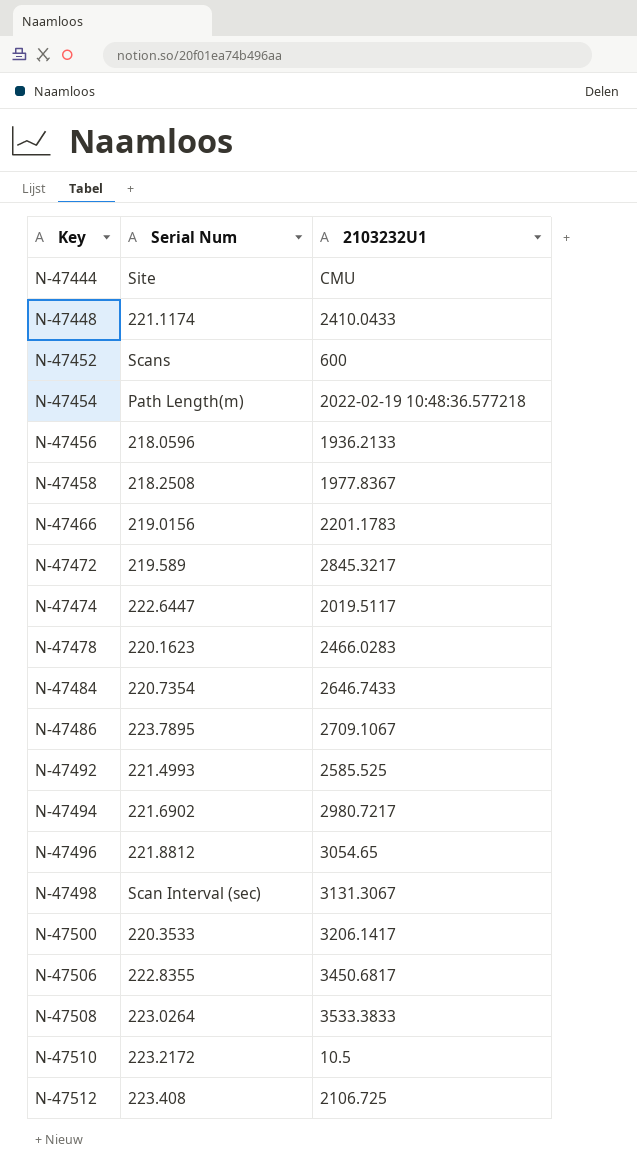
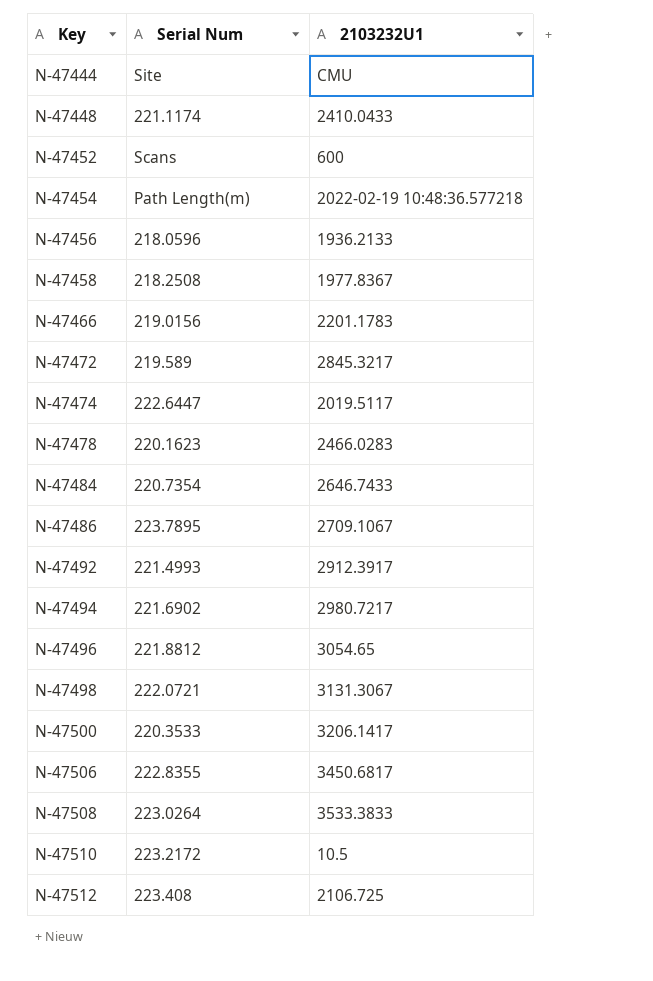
N-47492 | 2103232U1: 2585.525 -> 2912.3917
N-47498 | Serial Num: Scan Interval (sec) -> 222.0721

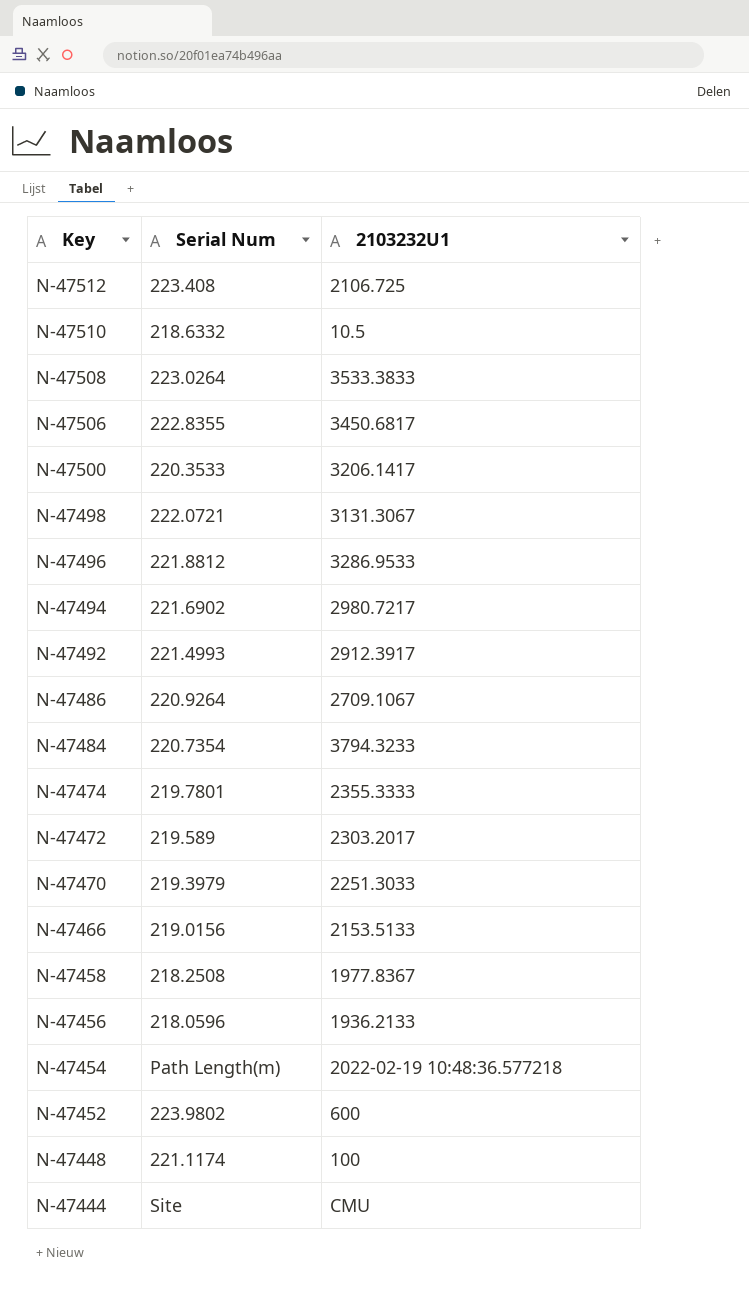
row order: Key ascending -> Key descending
row N-47478: 220.1623 | 2466.0283 -> none
N-47510 | Serial Num: 223.2172 -> 218.6332
N-47496 | 2103232U1: 3054.65 -> 3286.9533
N-47486 | Serial Num: 223.7895 -> 220.9264
N-47484 | 2103232U1: 2646.7433 -> 3794.3233
N-47474 | Serial Num: 222.6447 -> 219.7801
N-47474 | 2103232U1: 2019.5117 -> 2355.3333
N-47472 | 2103232U1: 2845.3217 -> 2303.2017
row N-47470: none -> 219.3979 | 2251.3033
N-47466 | 2103232U1: 2201.1783 -> 2153.5133
N-47452 | Serial Num: Scans -> 223.9802
N-47448 | 2103232U1: 2410.0433 -> 100

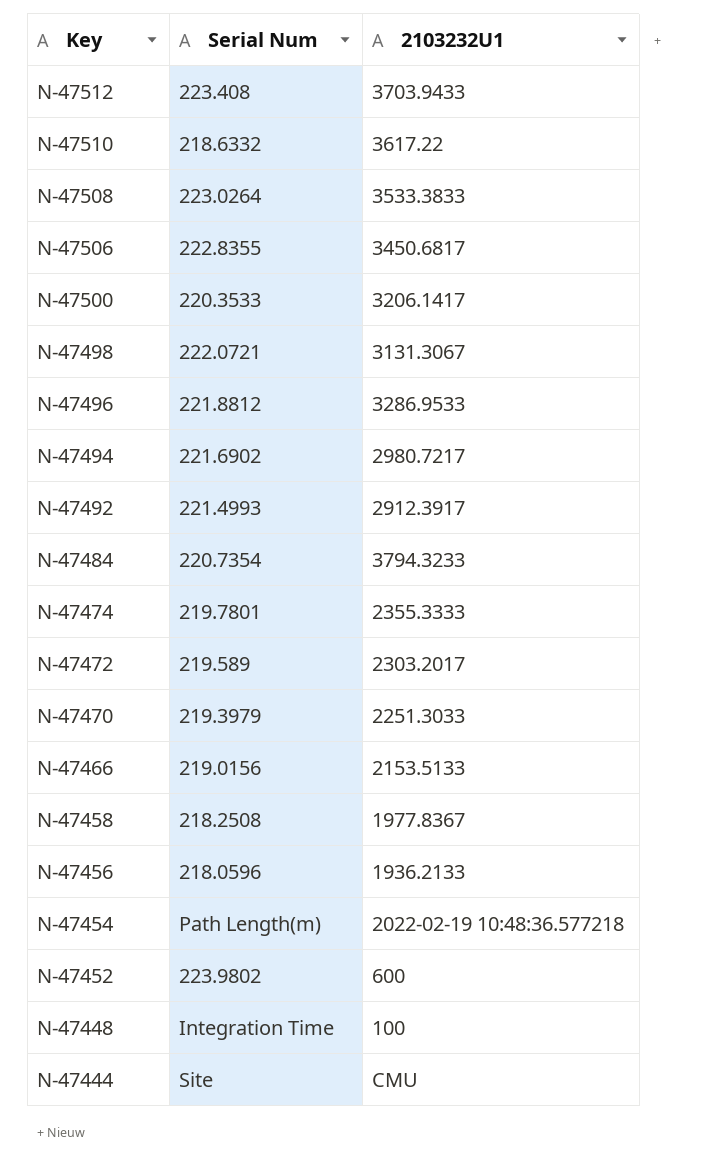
row N-47486: 220.9264 | 2709.1067 -> none
N-47512 | 2103232U1: 2106.725 -> 3703.9433
N-47510 | 2103232U1: 10.5 -> 3617.22
N-47448 | Serial Num: 221.1174 -> Integration Time

